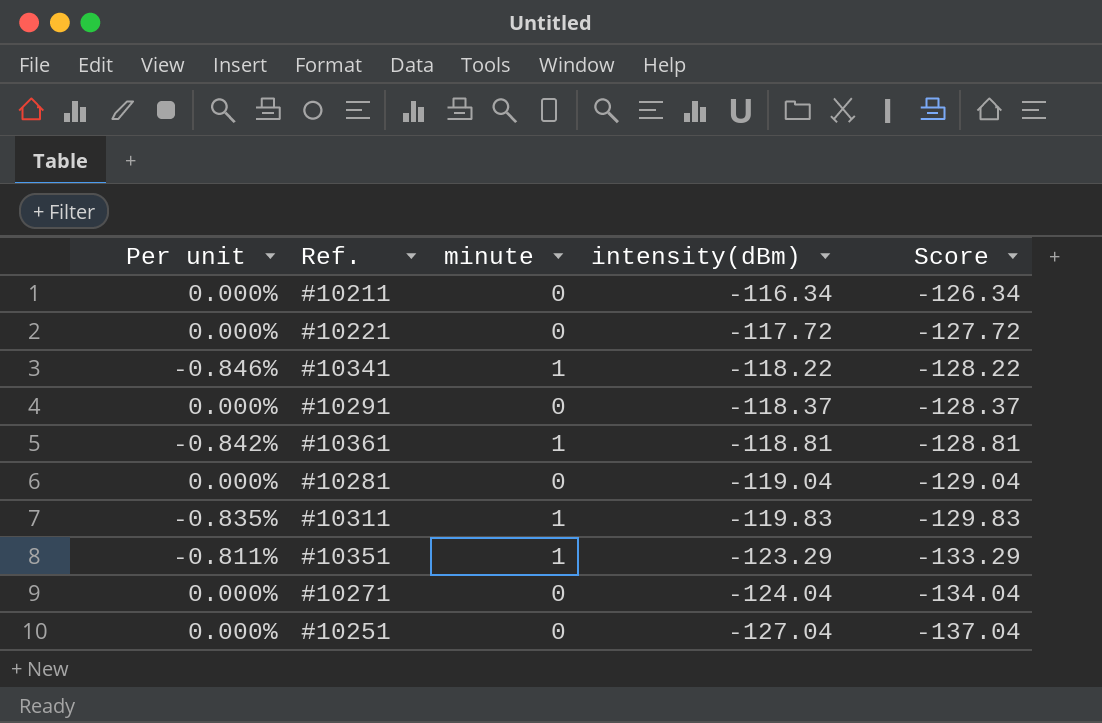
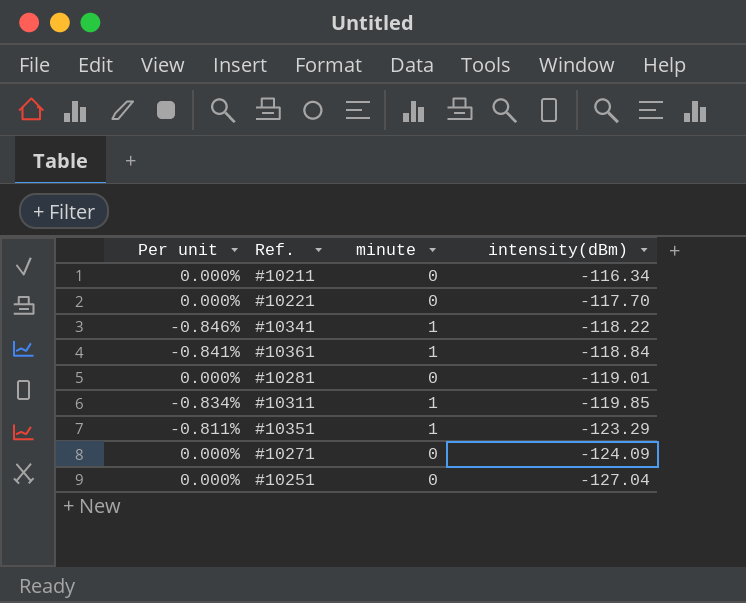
column Score | formula: [intensity(dBm)] - 10 -> none
row #10291: 0.000% | 0 | -118.37 | -128.37 -> none
#10221 | intensity(dBm): -117.72 -> -117.70
#10361 | Per unit: -0.842% -> -0.841%
#10361 | intensity(dBm): -118.81 -> -118.84
#10281 | intensity(dBm): -119.04 -> -119.01
#10311 | Per unit: -0.835% -> -0.834%
#10311 | intensity(dBm): -119.83 -> -119.85
#10271 | intensity(dBm): -124.04 -> -124.09

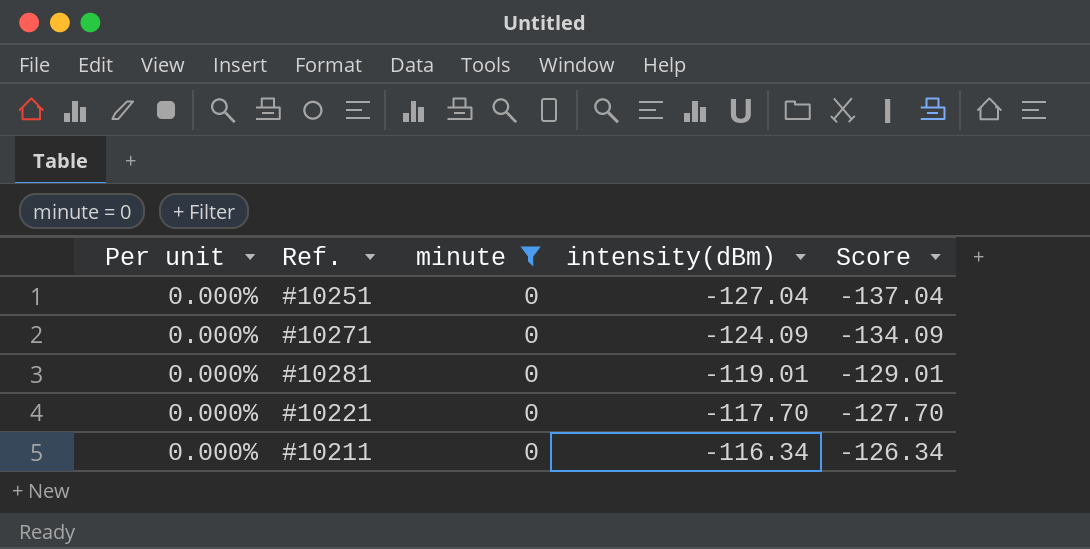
filter: none -> minute = 0
row order: intensity(dBm) descending -> intensity(dBm) ascending
column Score | formula: none -> [intensity(dBm)] - 10

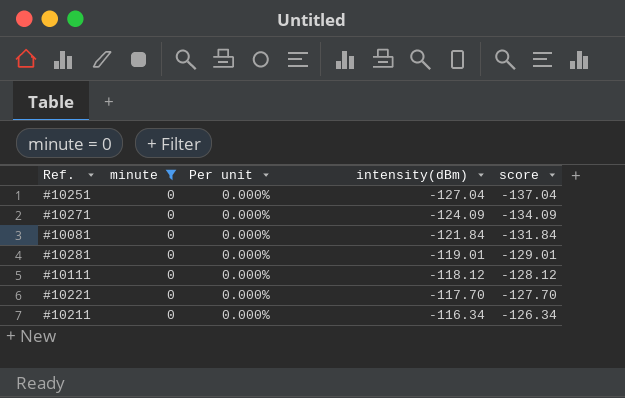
column Per unit | position: 1 -> 3
column name: Score -> score
row #10081: none -> 0 | 0.000% | -121.84 | -131.84
row #10111: none -> 0 | 0.000% | -118.12 | -128.12

